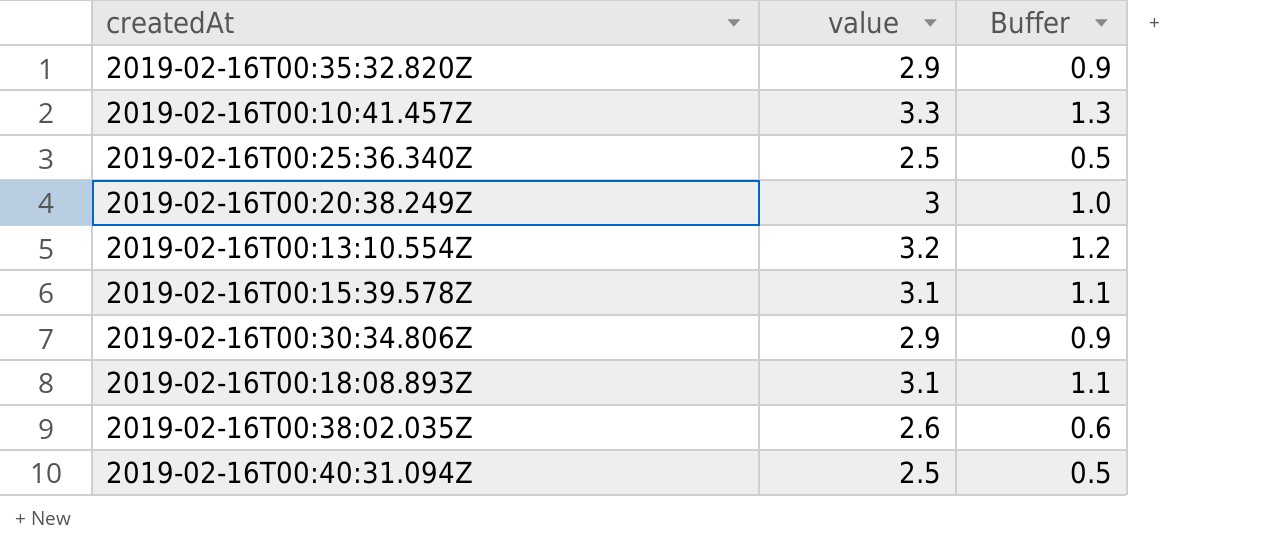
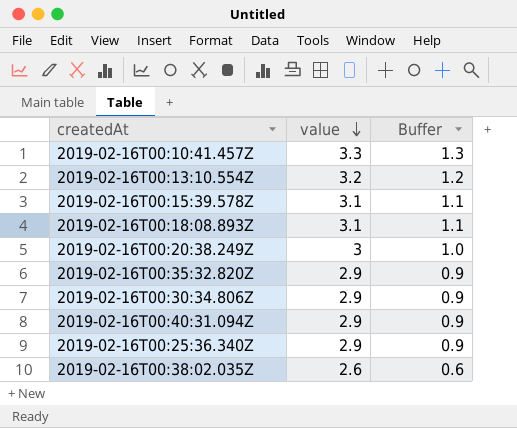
row order: none -> value descending
2019-02-16T00:40:31.094Z | value: 2.5 -> 2.9
2019-02-16T00:40:31.094Z | Buffer: 0.5 -> 0.9
2019-02-16T00:25:36.340Z | value: 2.5 -> 2.9
2019-02-16T00:25:36.340Z | Buffer: 0.5 -> 0.9

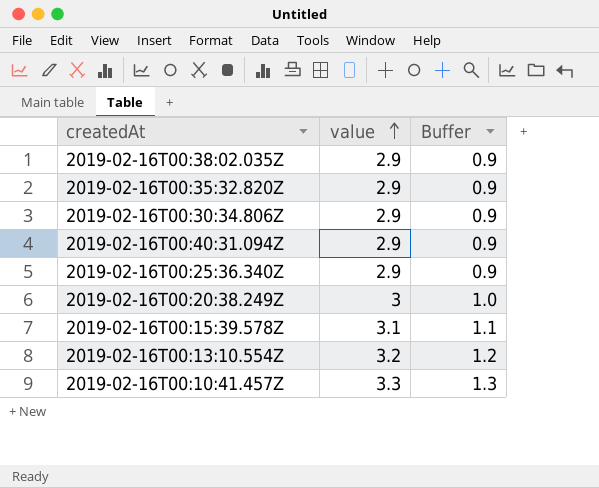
row order: value descending -> value ascending
row 2019-02-16T00:18:08.893Z: 3.1 | 1.1 -> none
2019-02-16T00:38:02.035Z | value: 2.6 -> 2.9
2019-02-16T00:38:02.035Z | Buffer: 0.6 -> 0.9

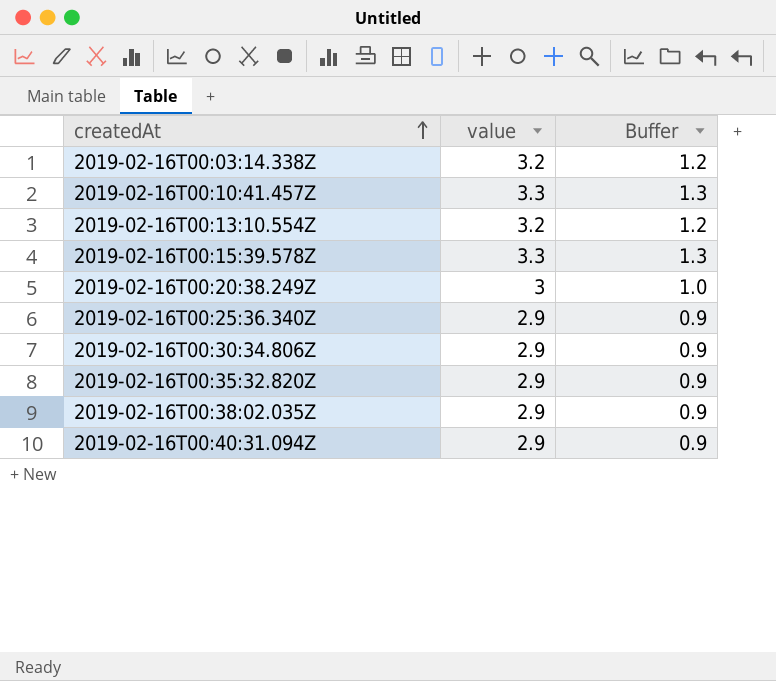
row order: value ascending -> createdAt ascending
row 2019-02-16T00:03:14.338Z: none -> 3.2 | 1.2
2019-02-16T00:15:39.578Z | value: 3.1 -> 3.3
2019-02-16T00:15:39.578Z | Buffer: 1.1 -> 1.3

